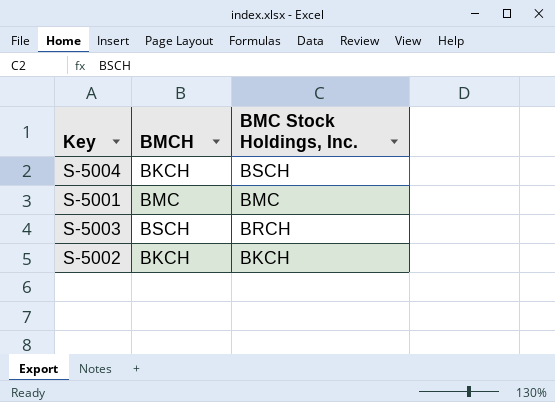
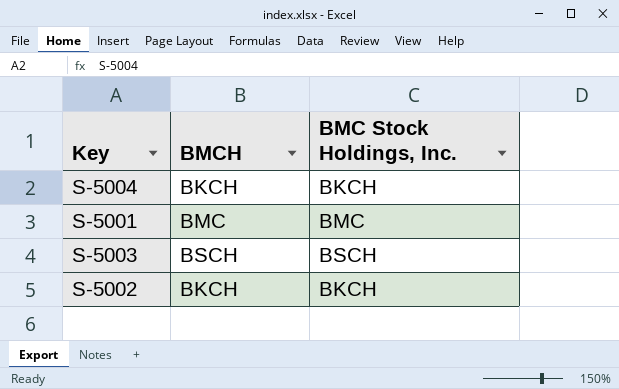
S-5004 | BMC Stock Holdings, Inc.: BSCH -> BKCH
S-5003 | BMC Stock Holdings, Inc.: BRCH -> BSCH

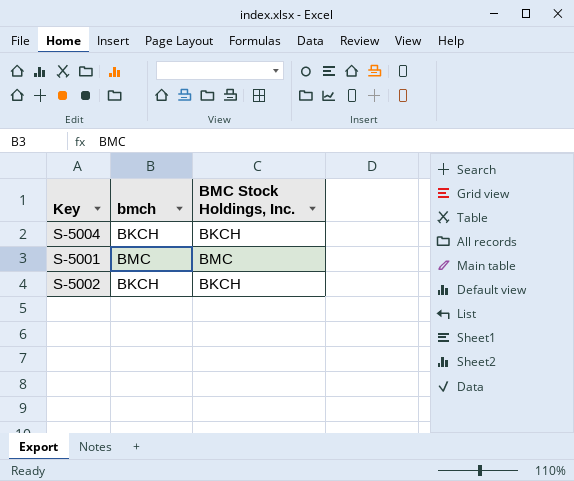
column name: BMCH -> bmch
row S-5003: BSCH | BSCH -> none

